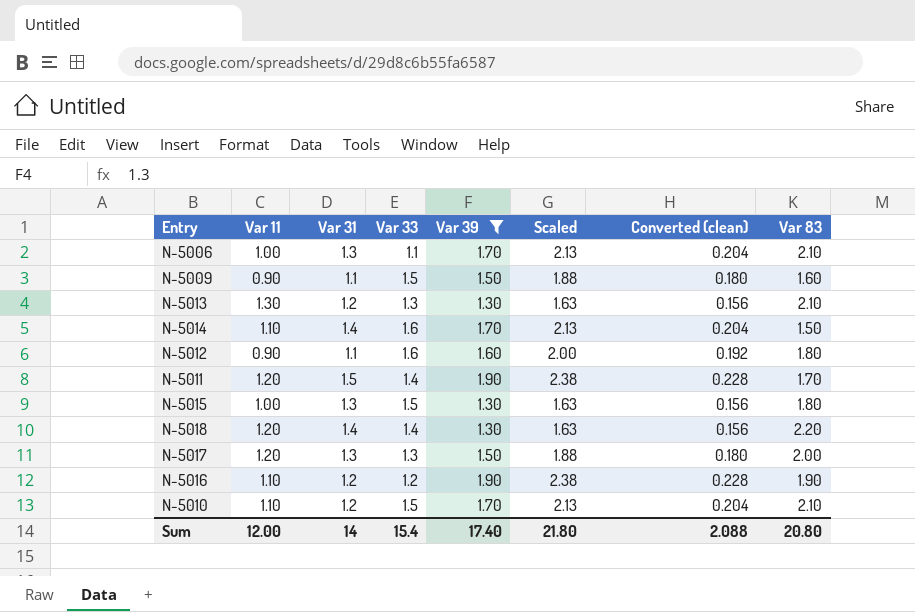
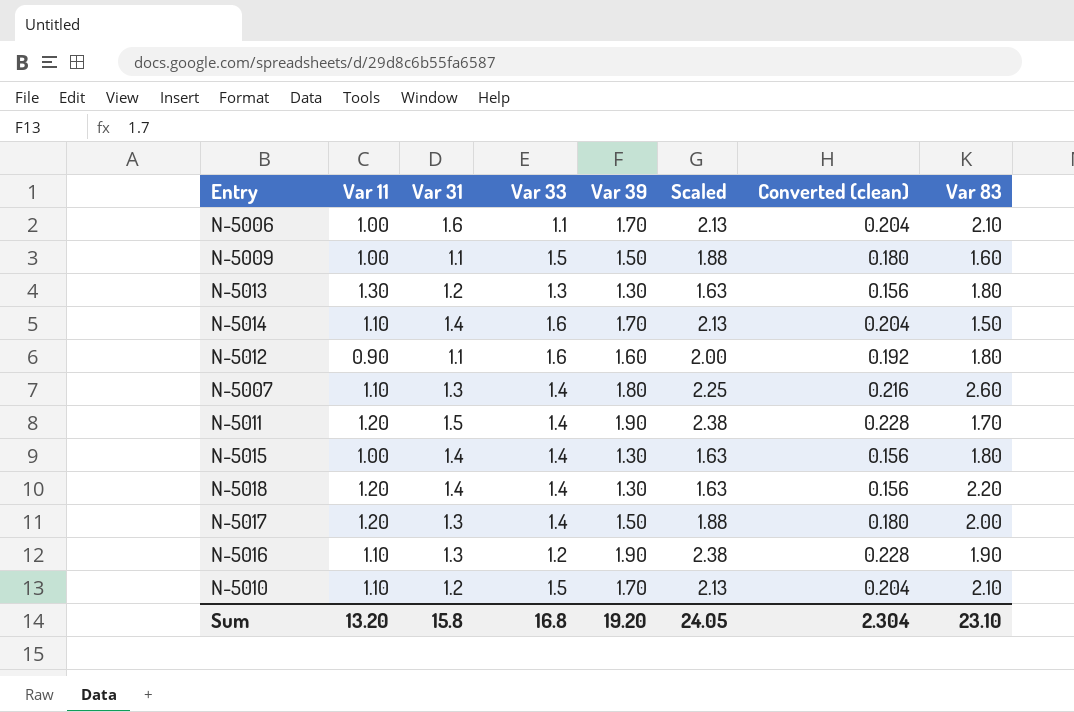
filter: Var 39 != 1.80 -> none
N-5006 | Var 31: 1.3 -> 1.6
N-5009 | Var 11: 0.90 -> 1.00
N-5013 | Var 83: 2.10 -> 1.80
N-5015 | Var 31: 1.3 -> 1.4
N-5015 | Var 33: 1.5 -> 1.4
N-5017 | Var 33: 1.3 -> 1.4
N-5016 | Var 31: 1.2 -> 1.3
Sum | Var 11: 12.00 -> 13.20
Sum | Var 31: 14 -> 15.8
Sum | Var 33: 15.4 -> 16.8
Sum | Var 39: 17.40 -> 19.20
Sum | Scaled: 21.80 -> 24.05
Sum | Converted (clean): 2.088 -> 2.304
Sum | Var 83: 20.80 -> 23.10

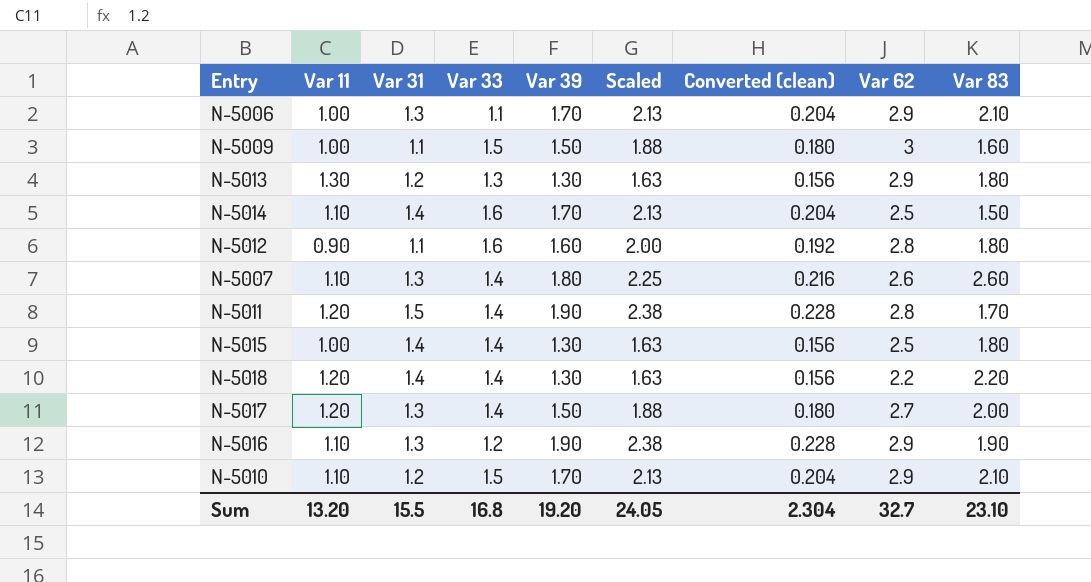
column Var 62 | position: none -> 8
N-5006 | Var 31: 1.6 -> 1.3
Sum | Var 31: 15.8 -> 15.5

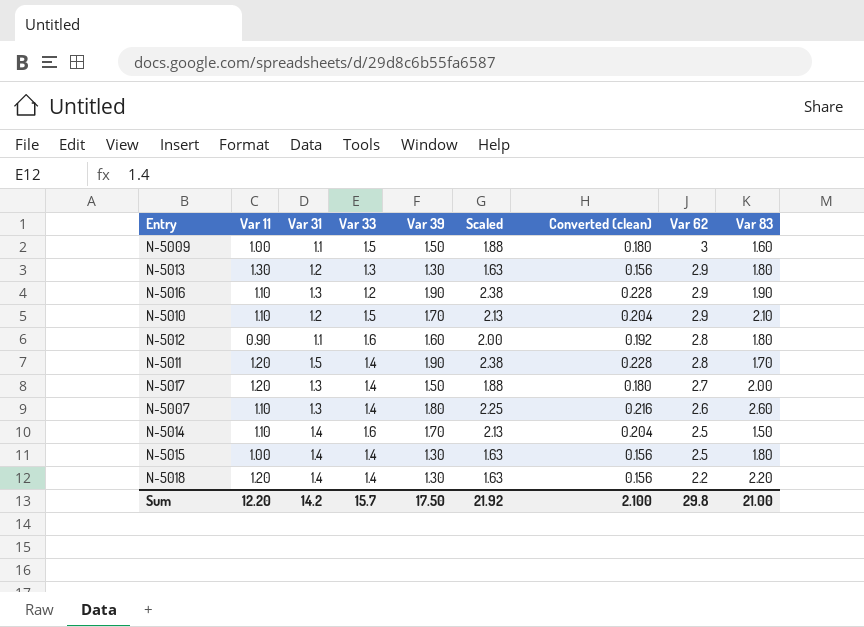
row order: none -> Var 62 descending
row N-5006: 1.00 | 1.3 | 1.1 | 1.70 | 2.13 | 0.204 | 2.9 | 2.10 -> none
Sum | Var 11: 13.20 -> 12.20
Sum | Var 31: 15.5 -> 14.2
Sum | Var 33: 16.8 -> 15.7
Sum | Var 39: 19.20 -> 17.50
Sum | Scaled: 24.05 -> 21.92
Sum | Converted (clean): 2.304 -> 2.100
Sum | Var 62: 32.7 -> 29.8
Sum | Var 83: 23.10 -> 21.00

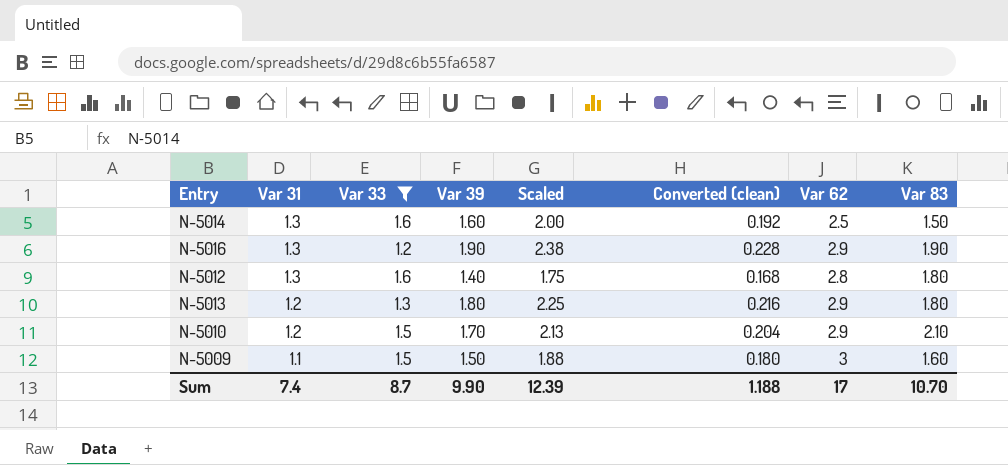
filter: none -> Var 33 != 1.4
row order: Var 62 descending -> Var 31 descending
column Var 11 | position: 2 -> none
N-5014 | Var 31: 1.4 -> 1.3
N-5014 | Var 39: 1.70 -> 1.60
N-5014 | Scaled: 2.13 -> 2.00
N-5014 | Converted (clean): 0.204 -> 0.192
N-5012 | Var 31: 1.1 -> 1.3
N-5012 | Var 39: 1.60 -> 1.40
N-5012 | Scaled: 2.00 -> 1.75
N-5012 | Converted (clean): 0.192 -> 0.168
N-5013 | Var 39: 1.30 -> 1.80
N-5013 | Scaled: 1.63 -> 2.25
N-5013 | Converted (clean): 0.156 -> 0.216
Sum | Var 31: 14.2 -> 7.4
Sum | Var 33: 15.7 -> 8.7
Sum | Var 39: 17.50 -> 9.90
Sum | Scaled: 21.92 -> 12.39
Sum | Converted (clean): 2.100 -> 1.188
Sum | Var 62: 29.8 -> 17
Sum | Var 83: 21.00 -> 10.70

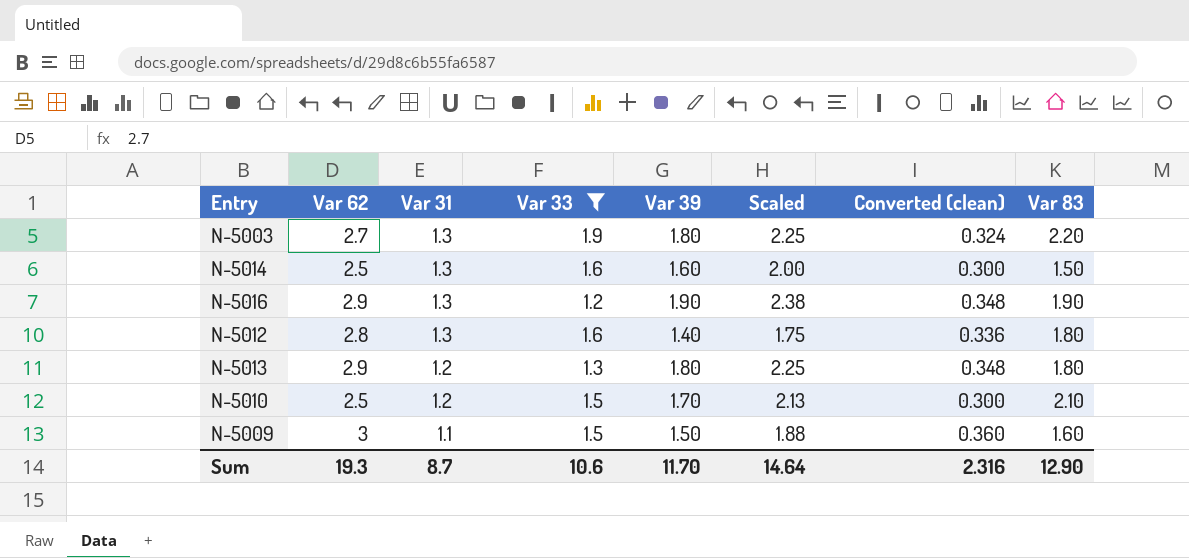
column Var 62 | position: 7 -> 2
column Converted (clean) | formula: [Var 39] * 0.12 -> [Var 62] * 0.12
row N-5003: none -> 2.7 | 1.3 | 1.9 | 1.80 | 2.25 | 0.324 | 2.20
N-5010 | Var 62: 2.9 -> 2.5
Sum | Var 62: 17 -> 19.3
Sum | Var 31: 7.4 -> 8.7
Sum | Var 33: 8.7 -> 10.6
Sum | Var 39: 9.90 -> 11.70
Sum | Scaled: 12.39 -> 14.64
Sum | Converted (clean): 1.188 -> 2.316
Sum | Var 83: 10.70 -> 12.90

